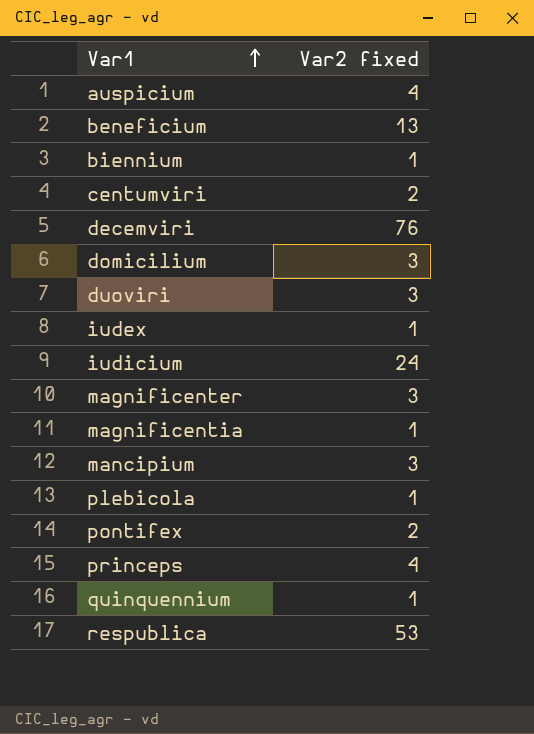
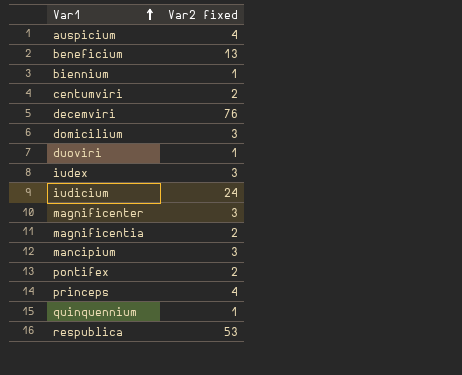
row plebicola: 1 -> none
duoviri | Var2 fixed: 3 -> 1
iudex | Var2 fixed: 1 -> 3
magnificentia | Var2 fixed: 1 -> 2

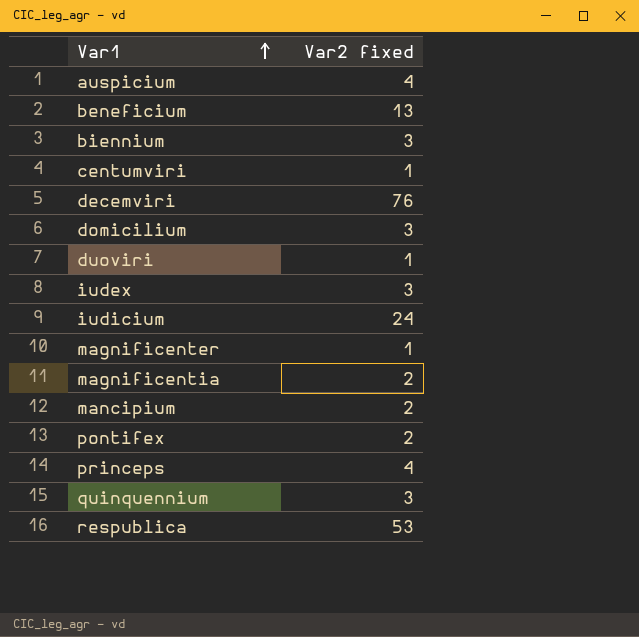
biennium | Var2 fixed: 1 -> 3
centumviri | Var2 fixed: 2 -> 1
magnificenter | Var2 fixed: 3 -> 1
mancipium | Var2 fixed: 3 -> 2
quinquennium | Var2 fixed: 1 -> 3

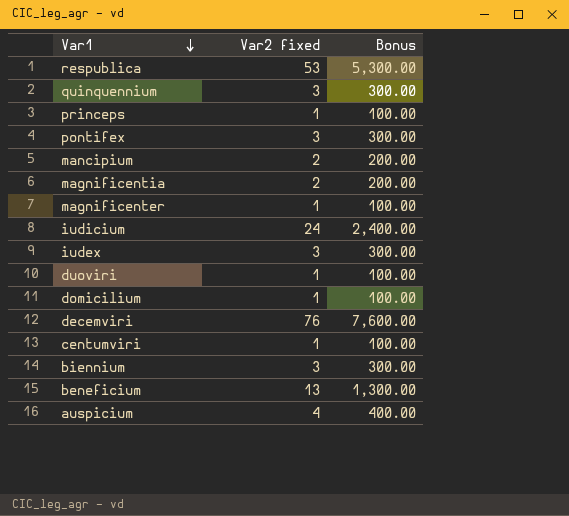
row order: Var1 ascending -> Var1 descending
column Bonus | formula: none -> [Var2 fixed] * 100
princeps | Var2 fixed: 4 -> 1
pontifex | Var2 fixed: 2 -> 3
domicilium | Var2 fixed: 3 -> 1

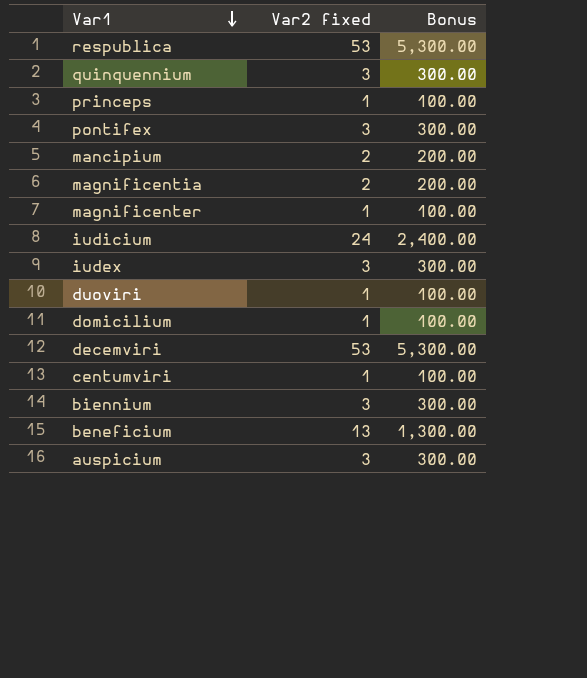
decemviri | Var2 fixed: 76 -> 53
decemviri | Bonus: 7,600.00 -> 5,300.00
auspicium | Var2 fixed: 4 -> 3
auspicium | Bonus: 400.00 -> 300.00

